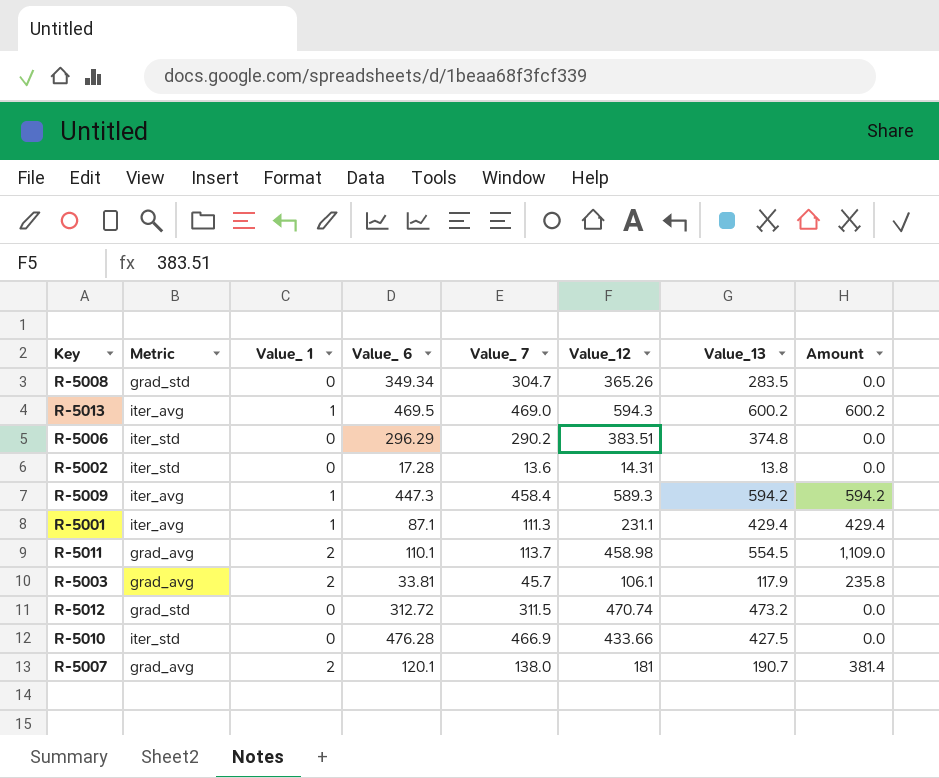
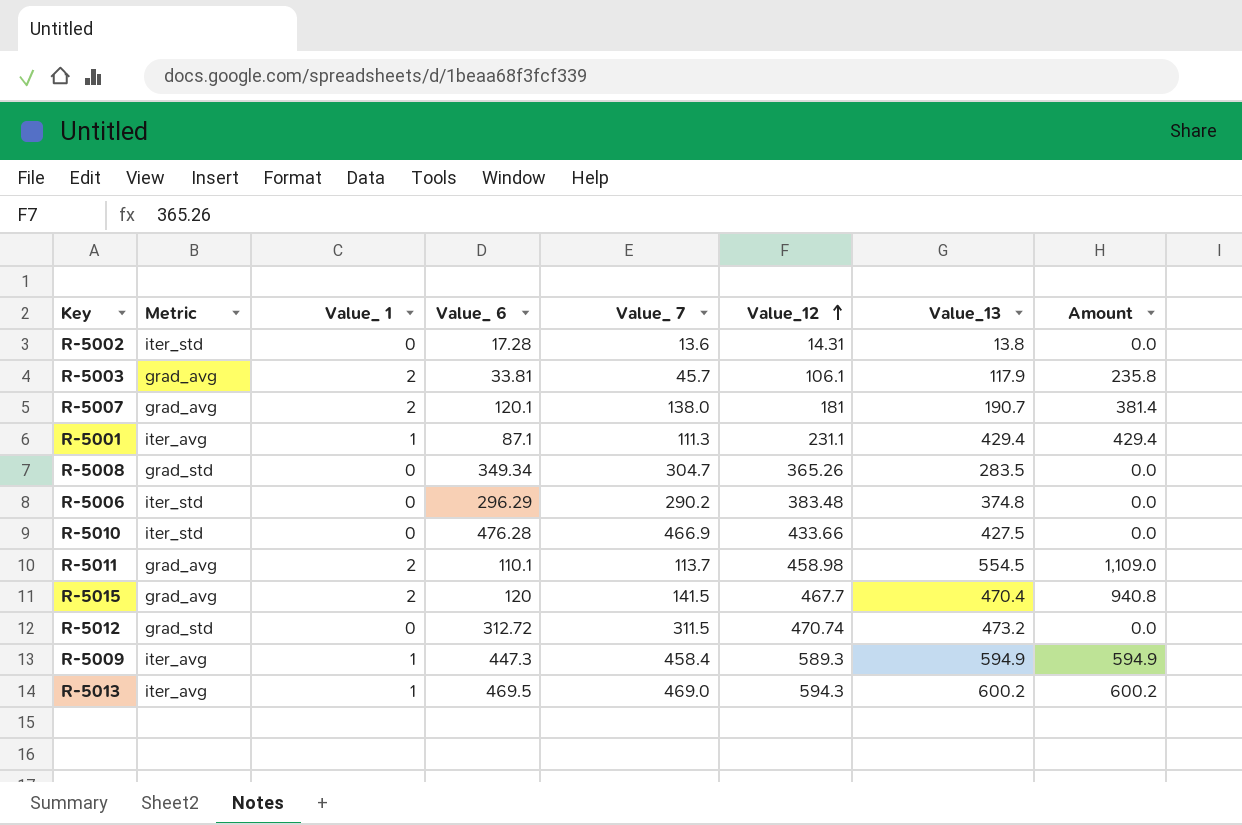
row order: none -> Value_12 ascending
R-5006 | Value_12: 383.51 -> 383.48
row R-5015: none -> grad_avg | 2 | 120 | 141.5 | 467.7 | 470.4 | 940.8
R-5009 | Value_13: 594.2 -> 594.9
R-5009 | Amount: 594.2 -> 594.9

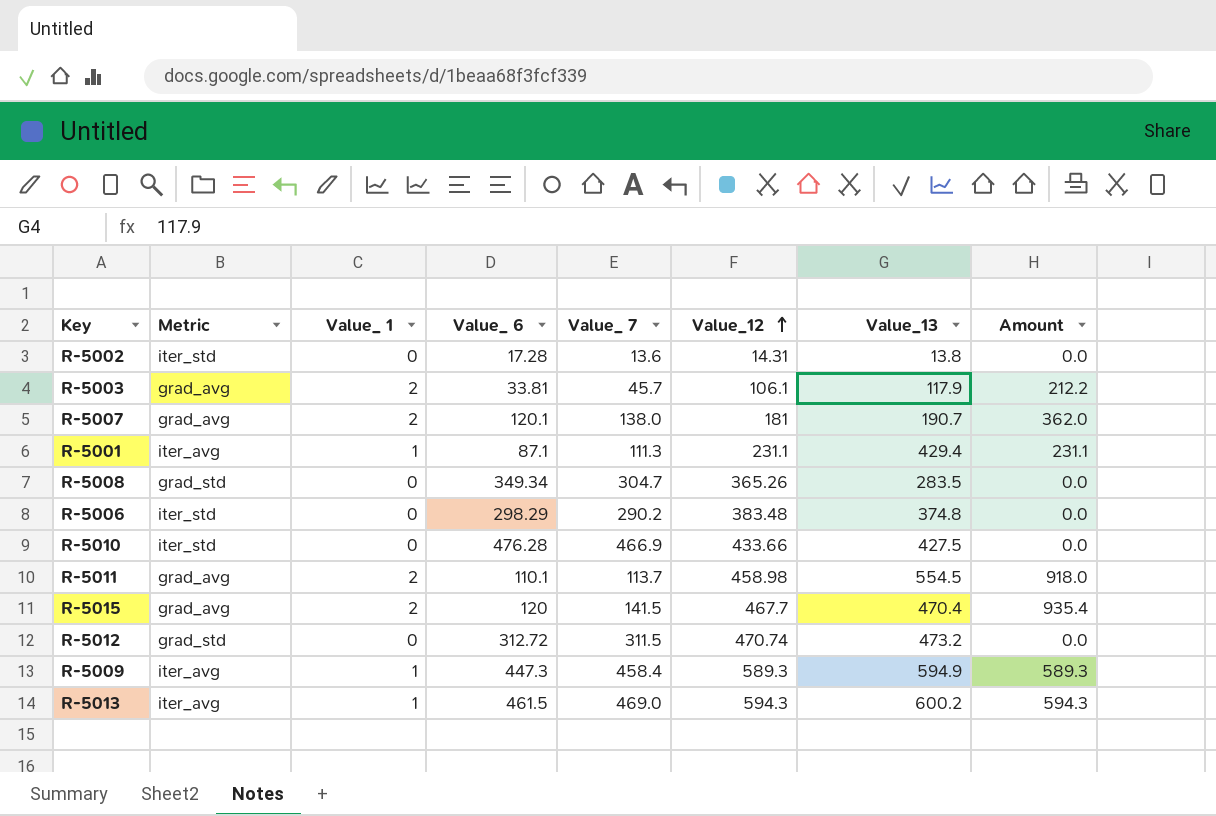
column Amount | formula: [Value_ 1] * [Value_13] -> [Value_ 1] * [Value_12]
R-5006 | Value_ 6: 296.29 -> 298.29
R-5013 | Value_ 6: 469.5 -> 461.5

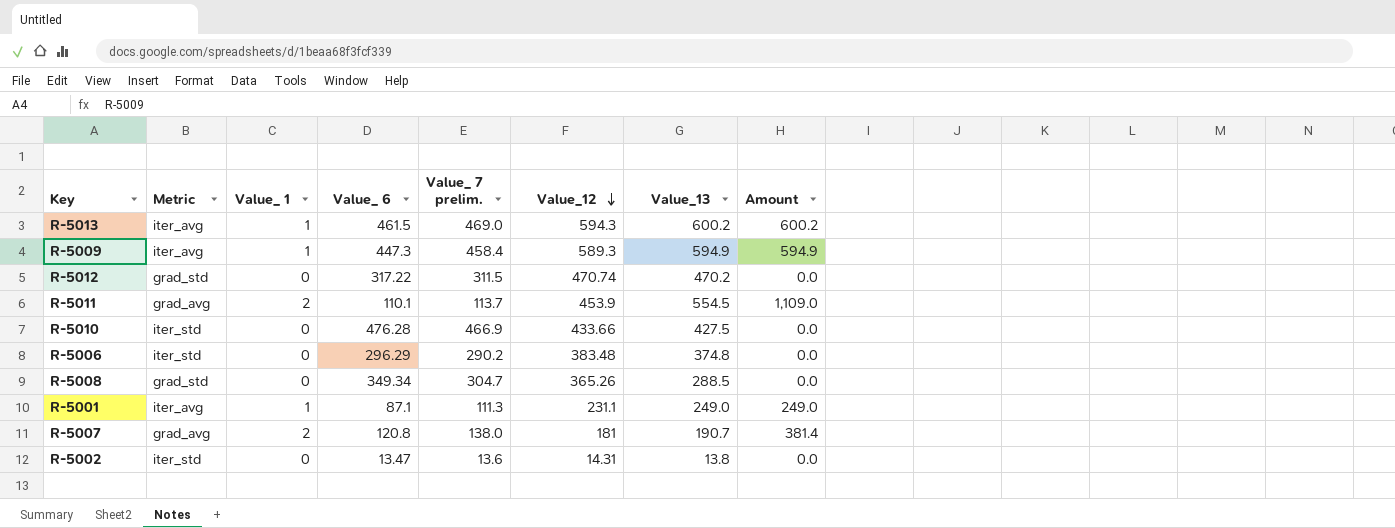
row order: Value_12 ascending -> Value_12 descending
column name: Value_ 7 -> Value_ 7 prelim.
column Amount | formula: [Value_ 1] * [Value_12] -> [Value_ 1] * [Value_13]
row R-5003: grad_avg | 2 | 33.81 | 45.7 | 106.1 | 117.9 | 212.2 -> none
row R-5015: grad_avg | 2 | 120 | 141.5 | 467.7 | 470.4 | 935.4 -> none
R-5012 | Value_ 6: 312.72 -> 317.22
R-5012 | Value_13: 473.2 -> 470.2
R-5011 | Value_12: 458.98 -> 453.9
R-5006 | Value_ 6: 298.29 -> 296.29
R-5008 | Value_13: 283.5 -> 288.5
R-5001 | Value_13: 429.4 -> 249.0
R-5007 | Value_ 6: 120.1 -> 120.8
R-5002 | Value_ 6: 17.28 -> 13.47

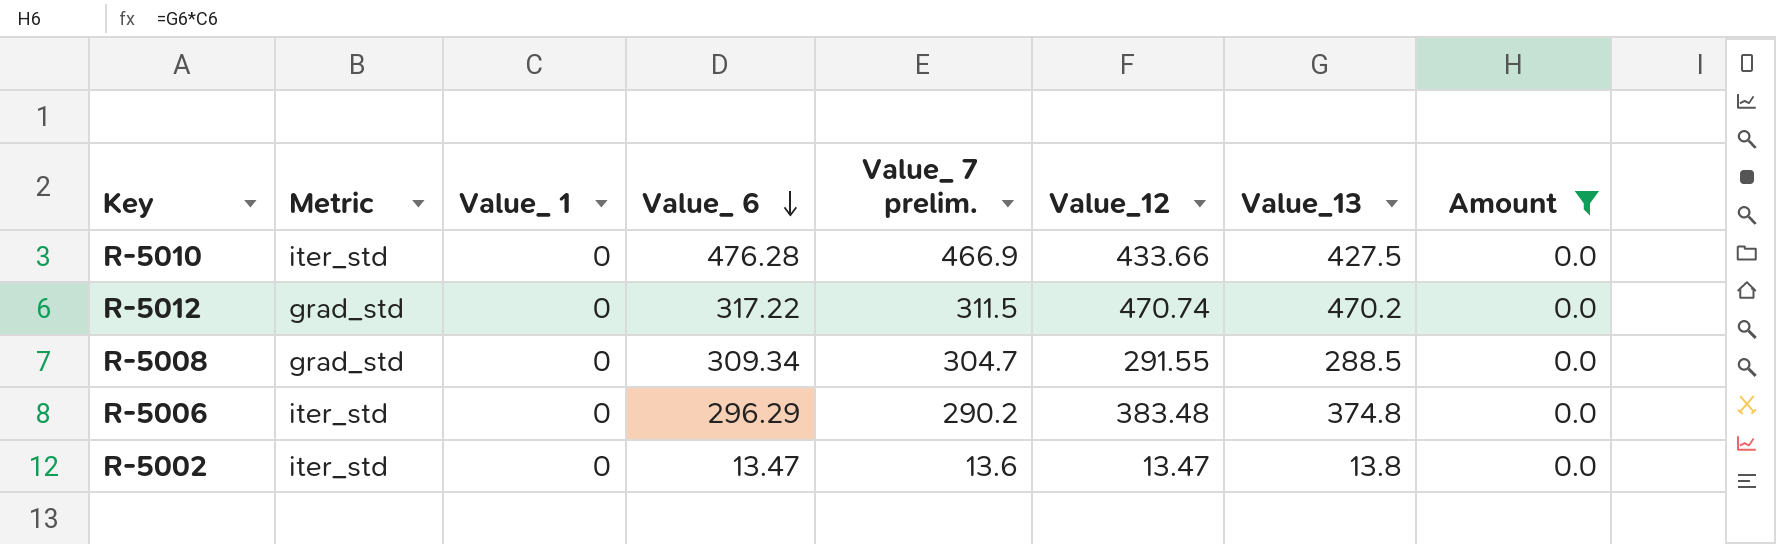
filter: none -> Amount = 0.0
row order: Value_12 descending -> Value_ 6 descending
R-5008 | Value_ 6: 349.34 -> 309.34
R-5008 | Value_12: 365.26 -> 291.55
R-5002 | Value_12: 14.31 -> 13.47

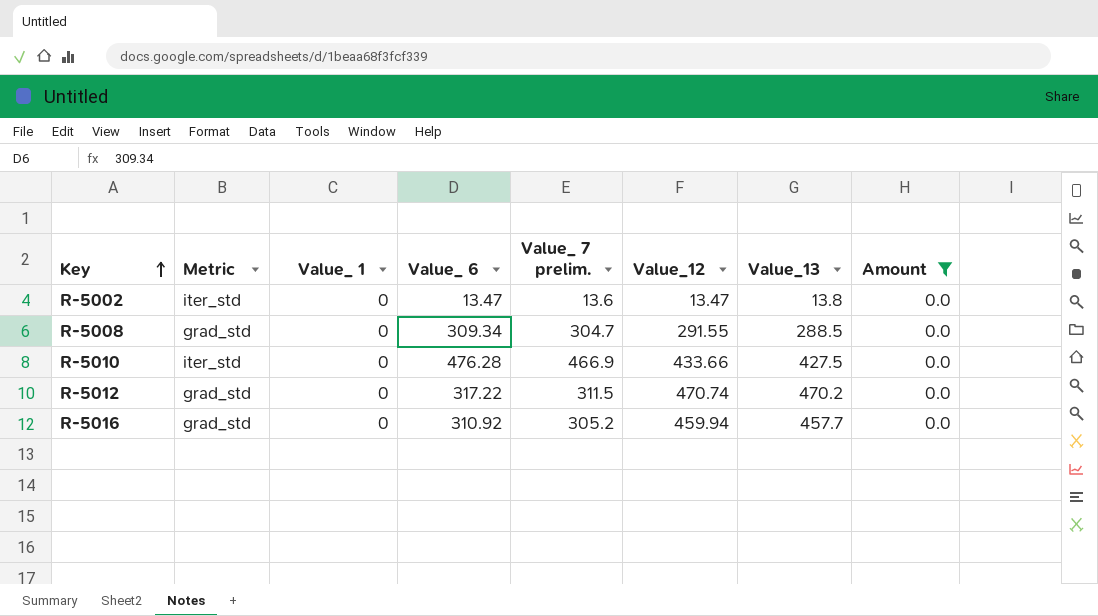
row order: Value_ 6 descending -> Key ascending
row R-5006: iter_std | 0 | 296.29 | 290.2 | 383.48 | 374.8 | 0.0 -> none
row R-5016: none -> grad_std | 0 | 310.92 | 305.2 | 459.94 | 457.7 | 0.0

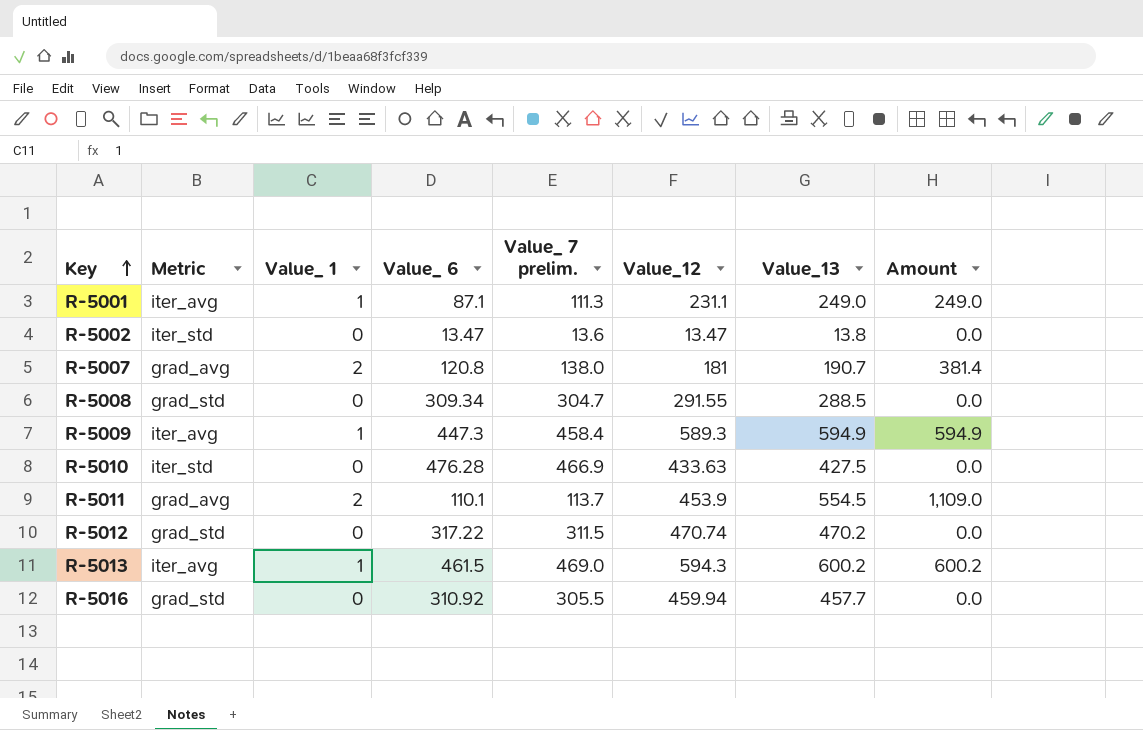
filter: Amount = 0.0 -> none
R-5010 | Value_12: 433.66 -> 433.63
R-5016 | Value_ 7 prelim.: 305.2 -> 305.5

